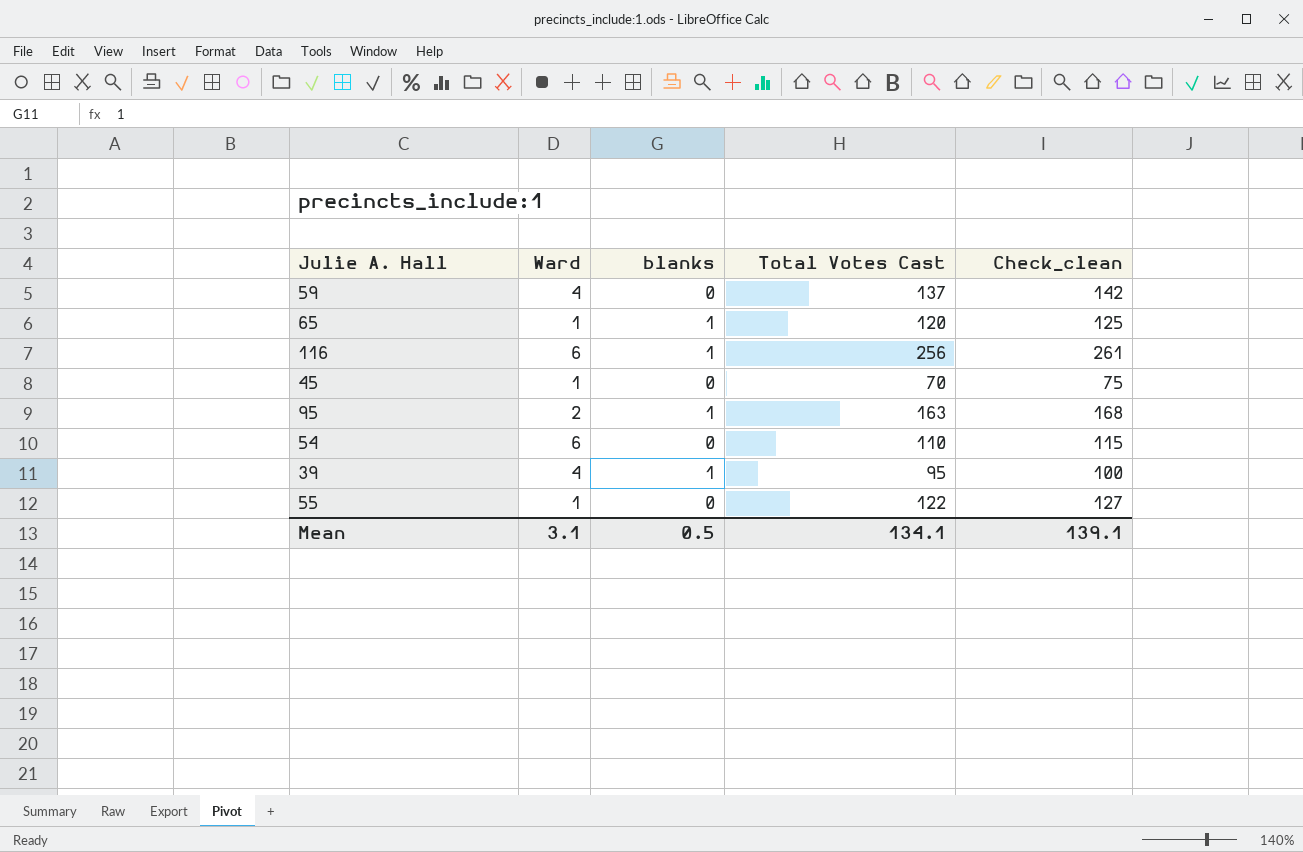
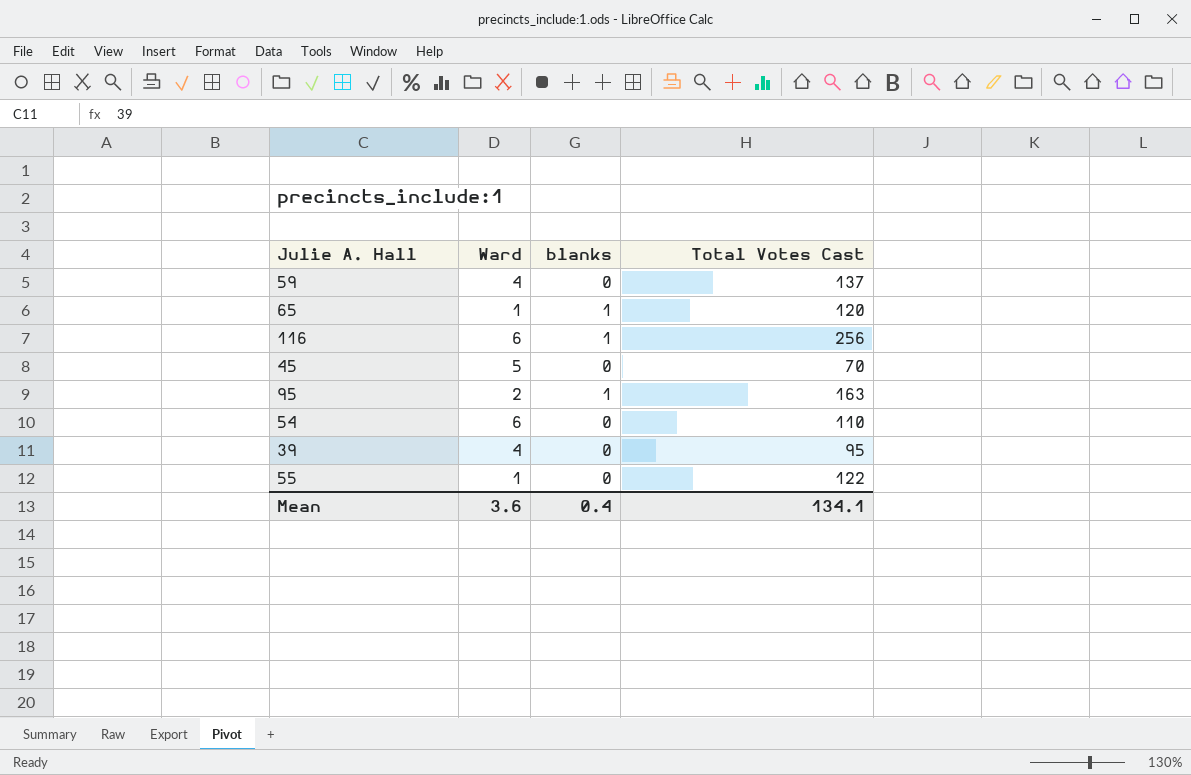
column Check_clean | formula: [Total Votes Cast] + 5 -> none
45 | Ward: 1 -> 5
39 | blanks: 1 -> 0
Mean | Ward: 3.1 -> 3.6
Mean | blanks: 0.5 -> 0.4

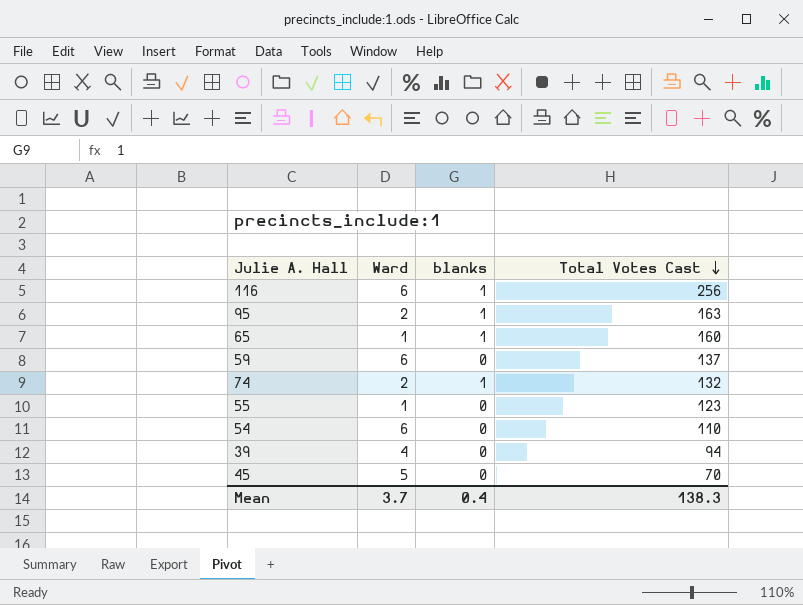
row order: none -> Total Votes Cast descending
65 | Total Votes Cast: 120 -> 160
59 | Ward: 4 -> 6
row 74: none -> 2 | 1 | 132
55 | Total Votes Cast: 122 -> 123
39 | Total Votes Cast: 95 -> 94
Mean | Ward: 3.6 -> 3.7
Mean | Total Votes Cast: 134.1 -> 138.3

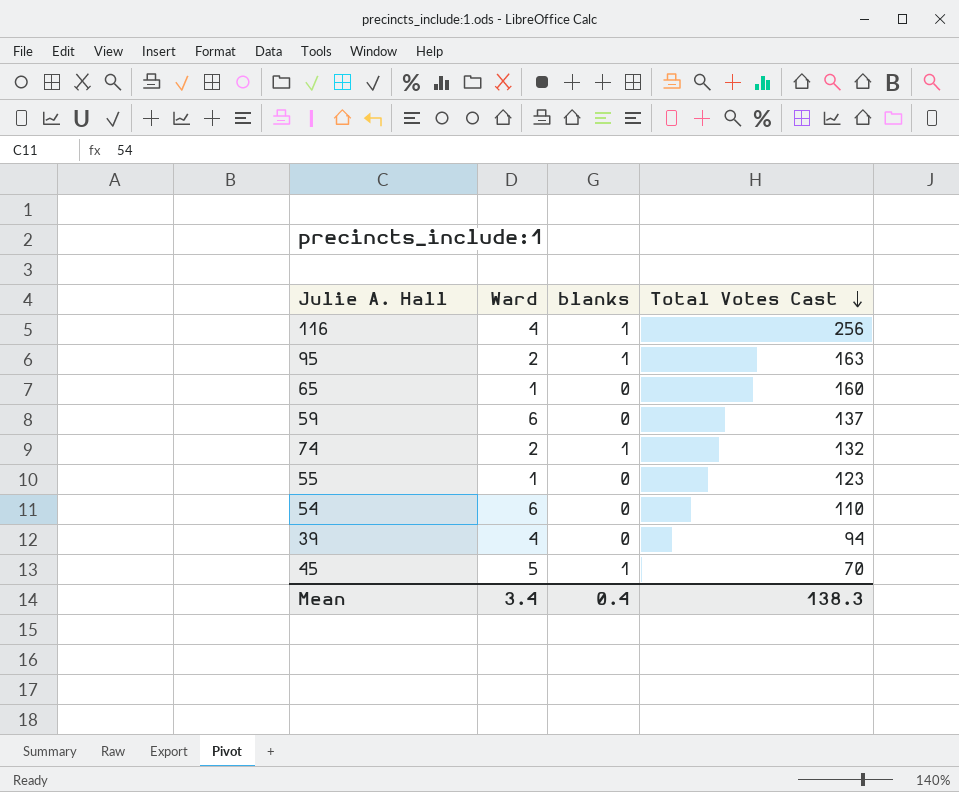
116 | Ward: 6 -> 4
65 | blanks: 1 -> 0
45 | blanks: 0 -> 1
Mean | Ward: 3.7 -> 3.4

